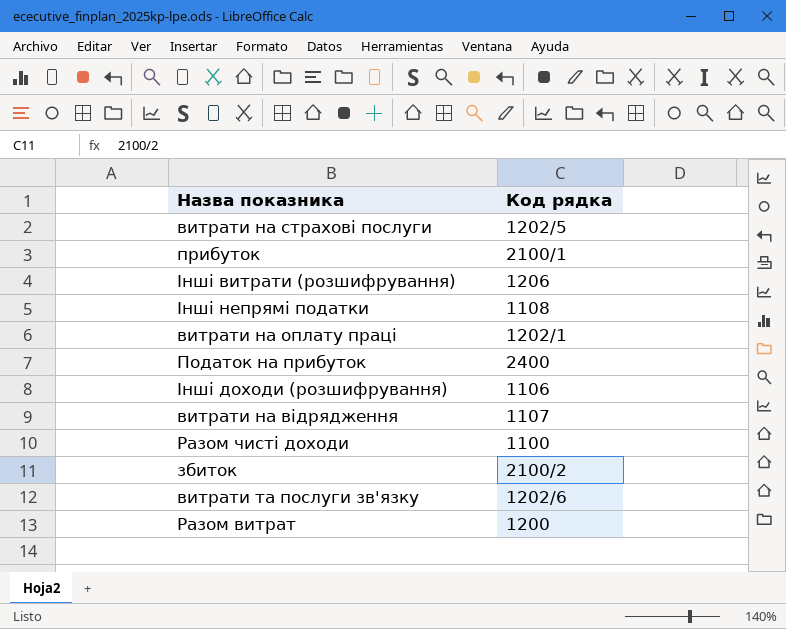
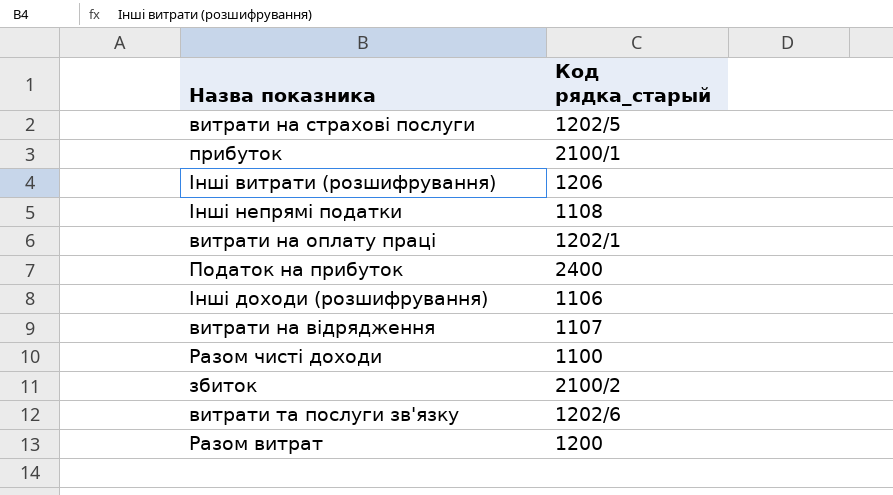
column name: Код рядка -> Код рядка_старый

